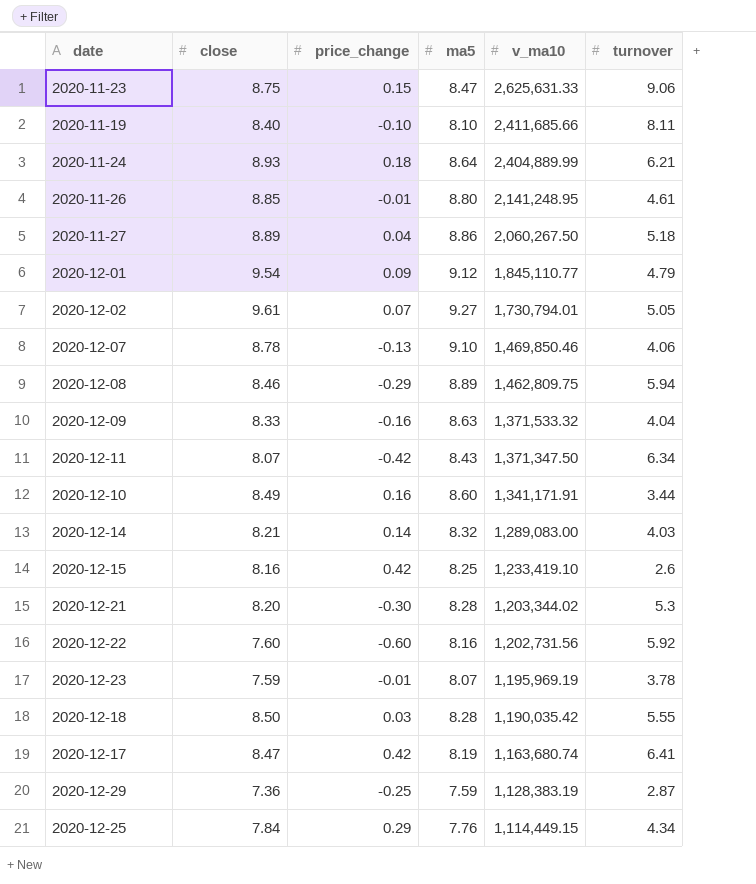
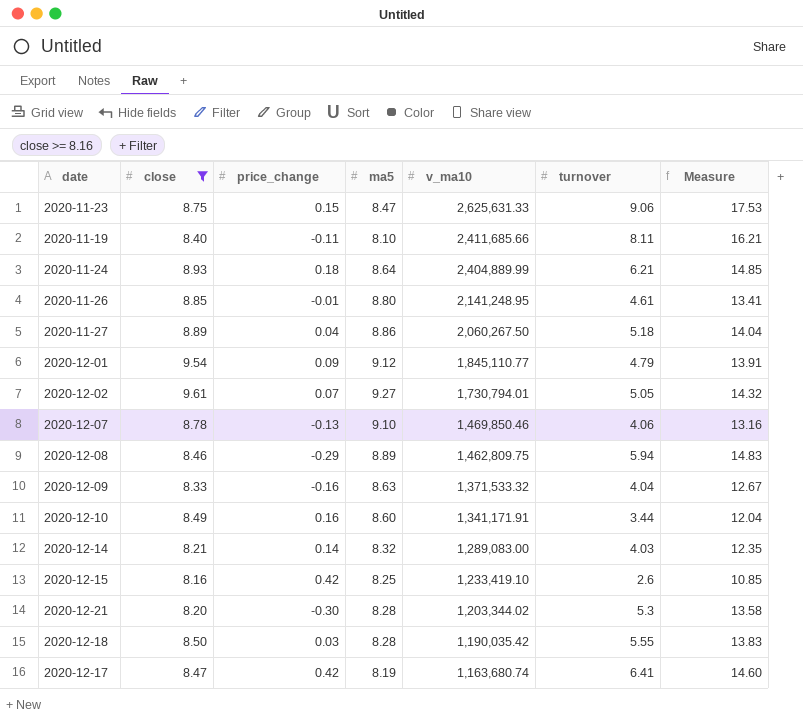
filter: none -> close >= 8.16
column Measure | formula: none -> [ma5] + [turnover]
2020-11-19 | price_change: -0.10 -> -0.11

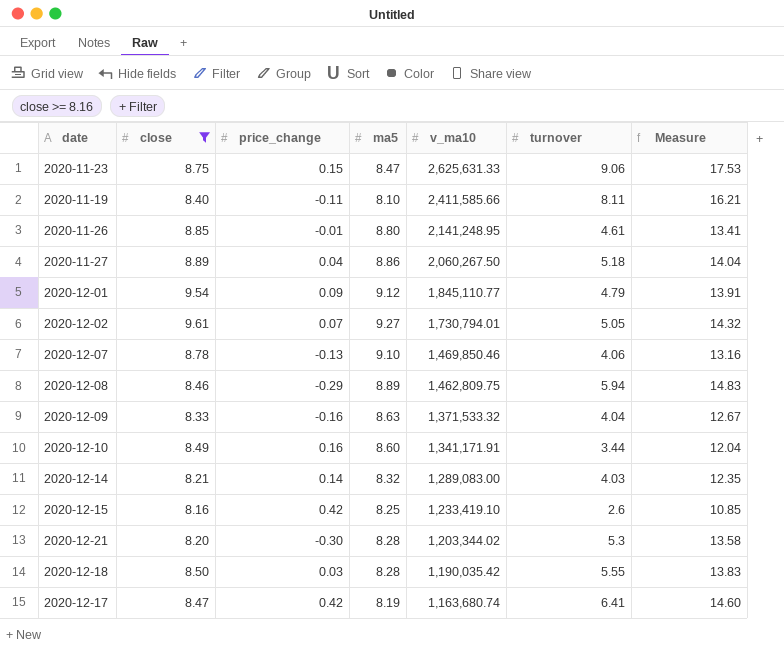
row 2020-11-24: 8.93 | 0.18 | 8.64 | 2,404,889.99 | 6.21 | 14.85 -> none
2020-11-19 | v_ma10: 2,411,685.66 -> 2,411,585.66

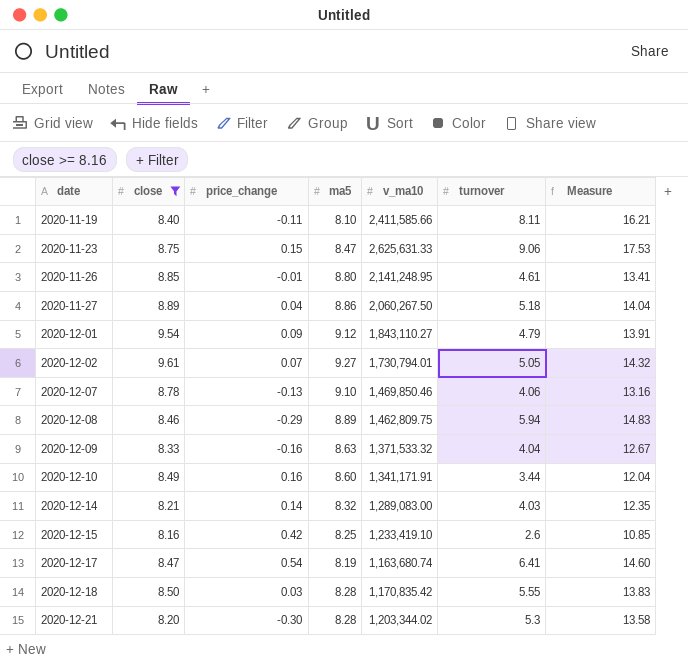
row order: v_ma10 descending -> date ascending
2020-12-01 | v_ma10: 1,845,110.77 -> 1,843,110.27
2020-12-17 | price_change: 0.42 -> 0.54
2020-12-18 | v_ma10: 1,190,035.42 -> 1,170,835.42

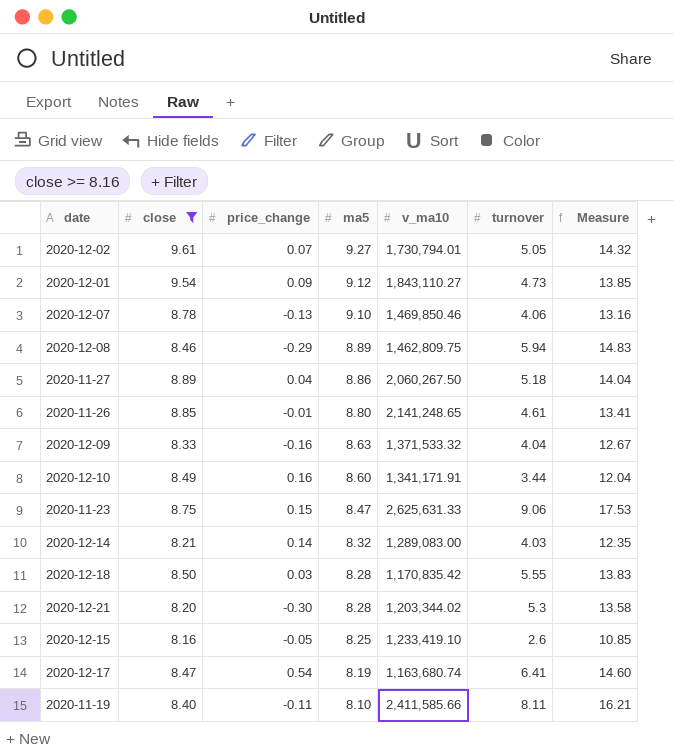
row order: date ascending -> ma5 descending
2020-12-01 | turnover: 4.79 -> 4.73
2020-12-01 | Measure: 13.91 -> 13.85
2020-11-26 | v_ma10: 2,141,248.95 -> 2,141,248.65
2020-12-15 | price_change: 0.42 -> -0.05

